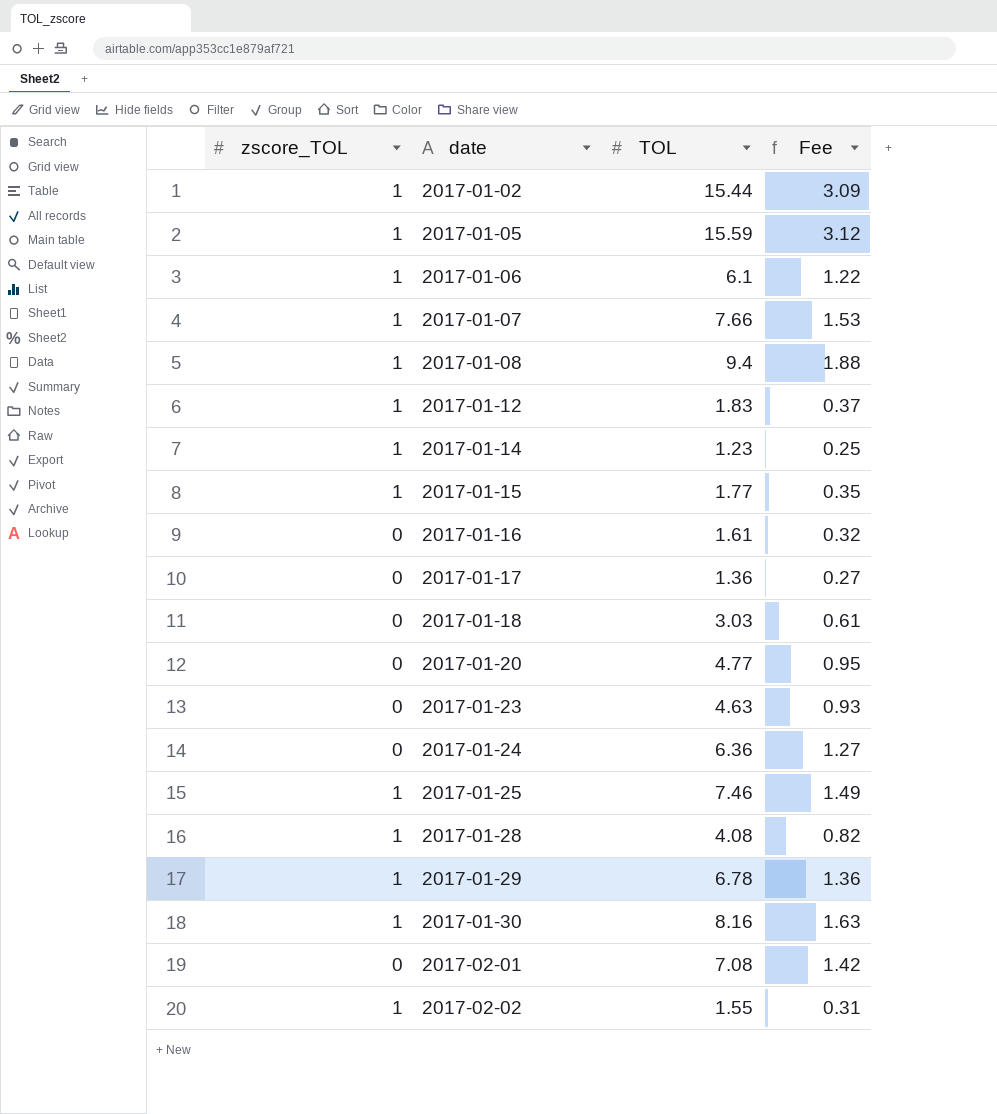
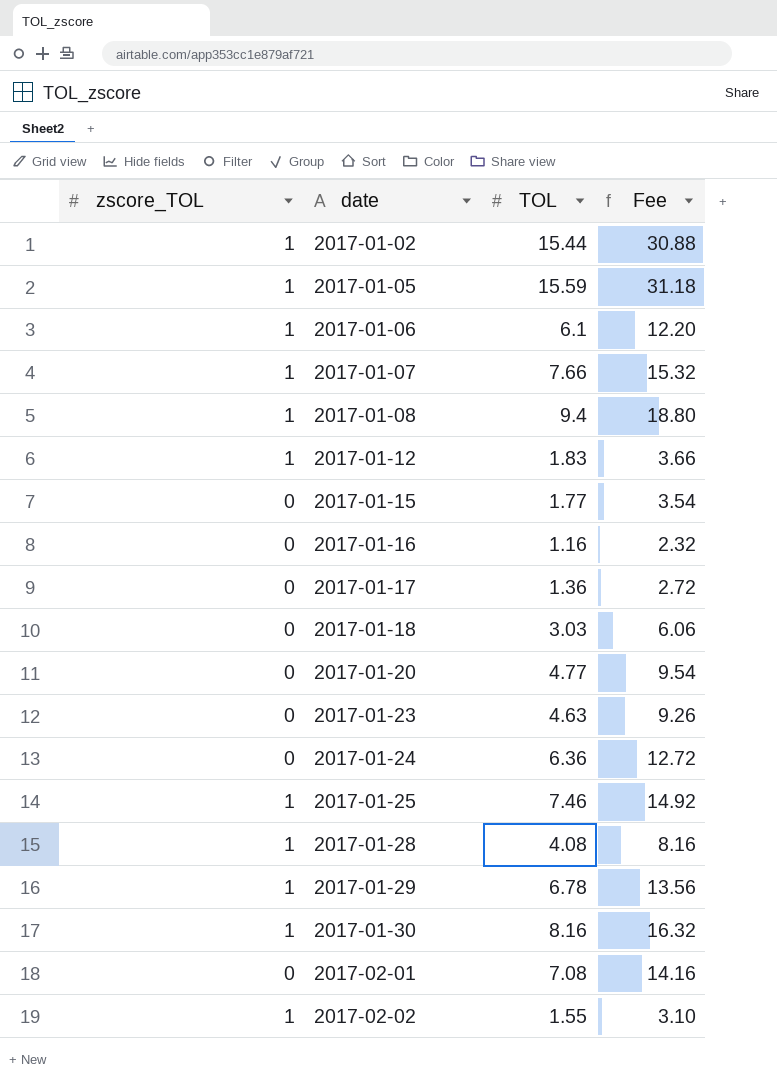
column Fee | formula: [TOL] * 0.2 -> [TOL] * 2
row 2017-01-14: 1 | 1.23 | 0.25 -> none
2017-01-15 | zscore_TOL: 1 -> 0
2017-01-16 | TOL: 1.61 -> 1.16

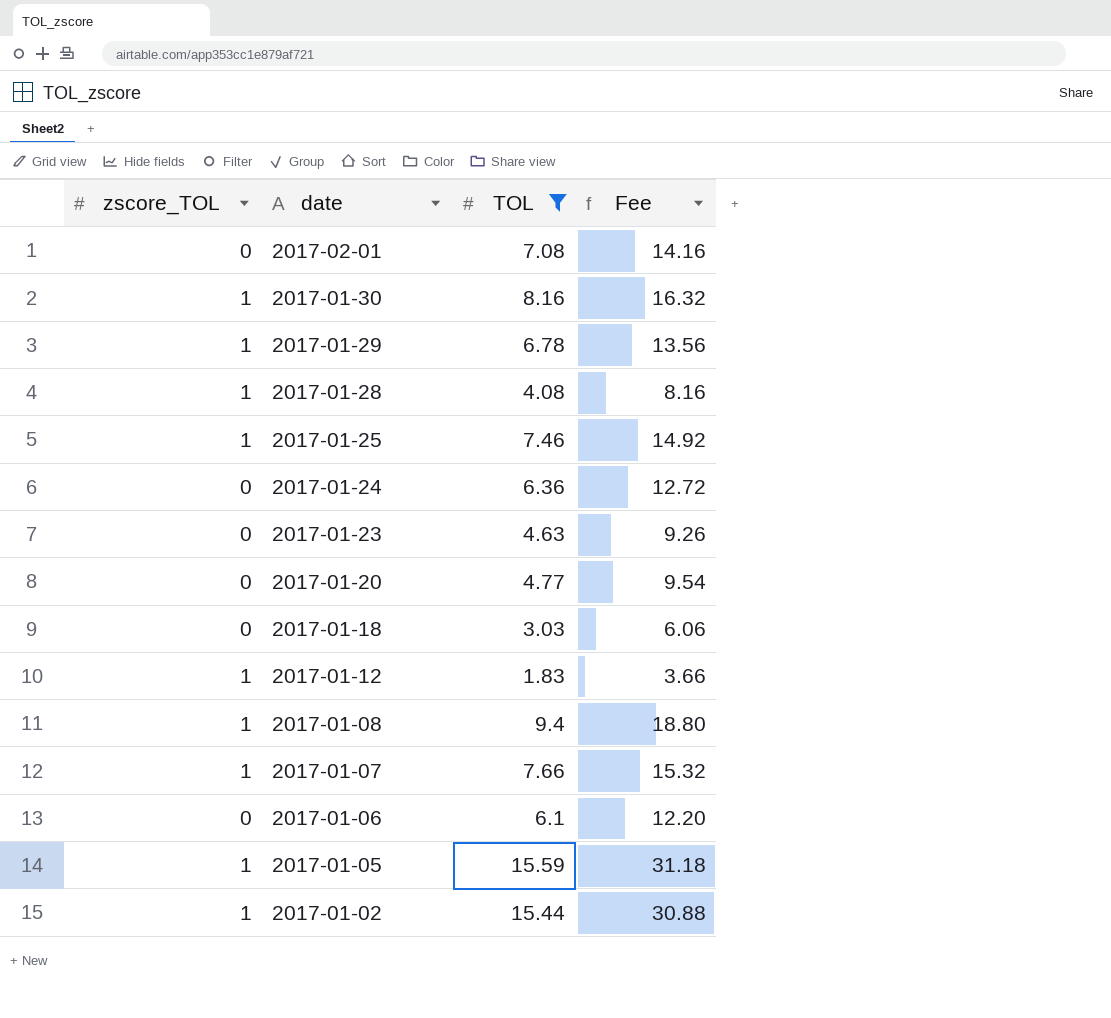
filter: none -> TOL >= 1.83
row order: date ascending -> date descending
2017-01-06 | zscore_TOL: 1 -> 0

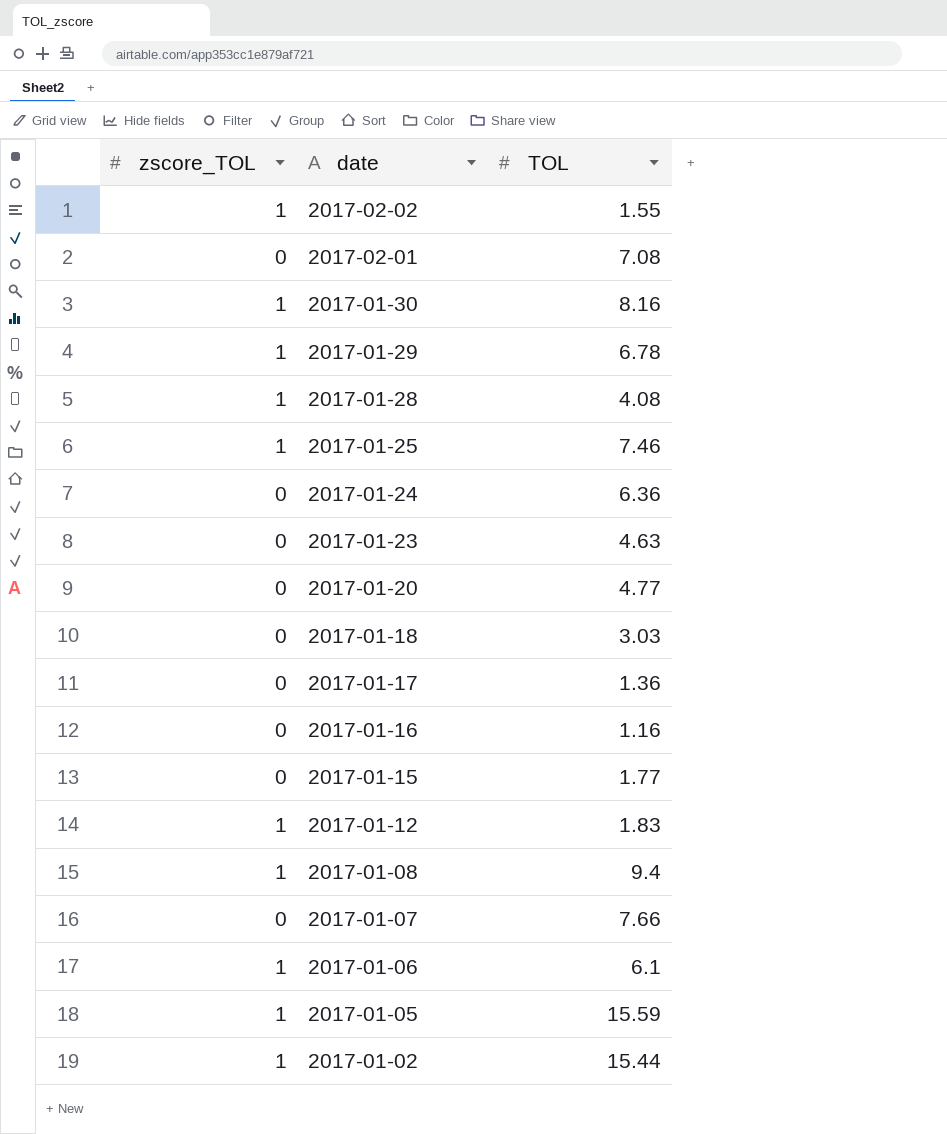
filter: TOL >= 1.83 -> none
column Fee | formula: [TOL] * 2 -> none
2017-01-07 | zscore_TOL: 1 -> 0
2017-01-06 | zscore_TOL: 0 -> 1

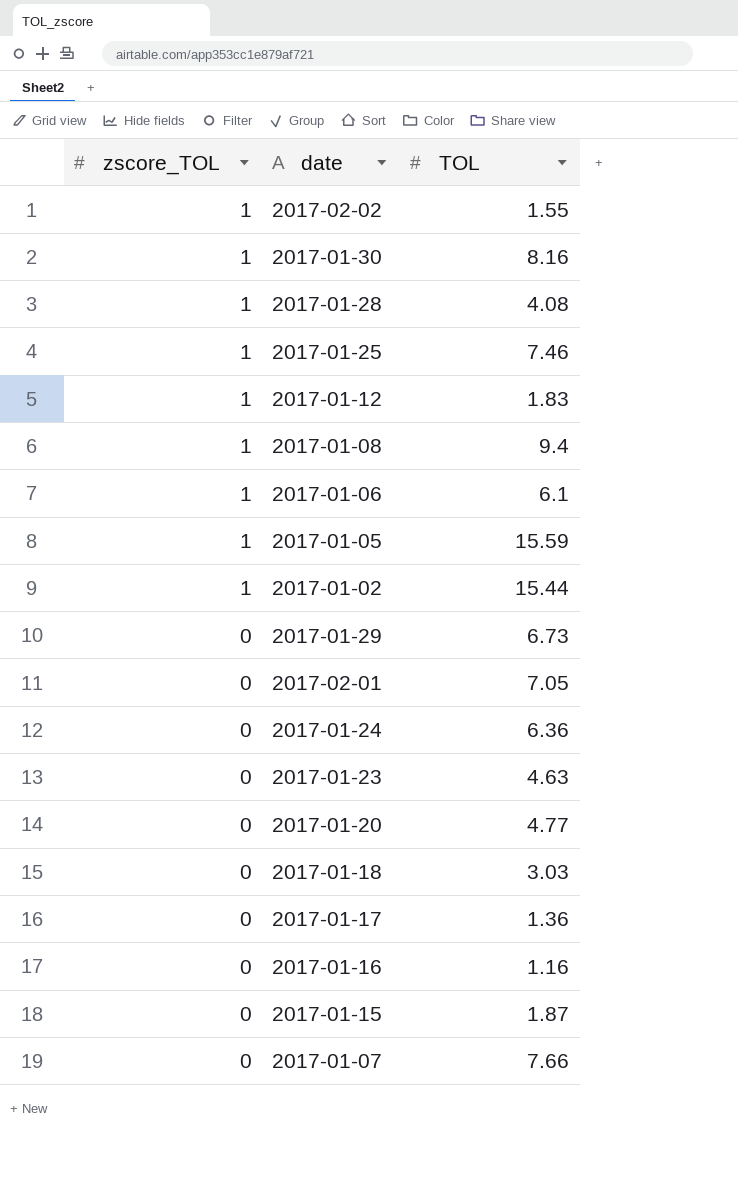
row order: date descending -> zscore_TOL descending
2017-01-29 | zscore_TOL: 1 -> 0
2017-01-29 | TOL: 6.78 -> 6.73
2017-02-01 | TOL: 7.08 -> 7.05
2017-01-15 | TOL: 1.77 -> 1.87

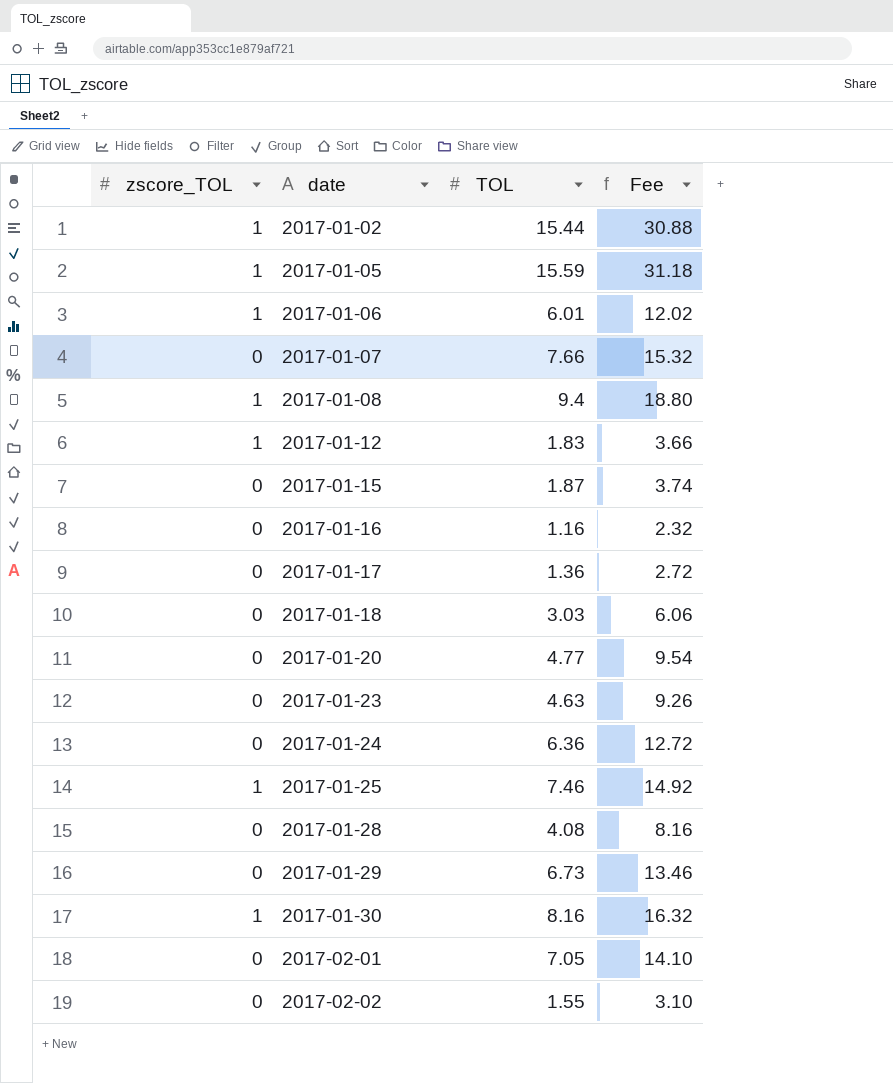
row order: zscore_TOL descending -> date ascending
column Fee | formula: none -> [TOL] * 2
2017-01-06 | TOL: 6.1 -> 6.01
2017-01-28 | zscore_TOL: 1 -> 0
2017-02-02 | zscore_TOL: 1 -> 0

